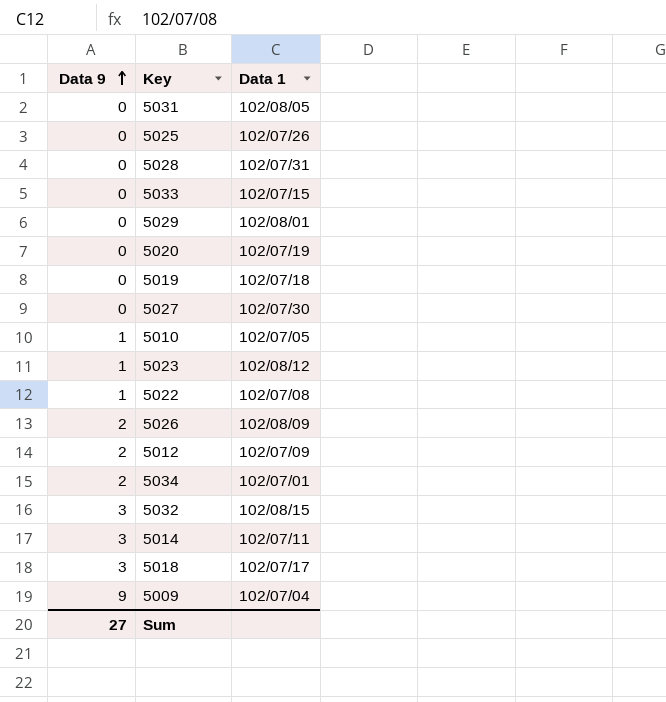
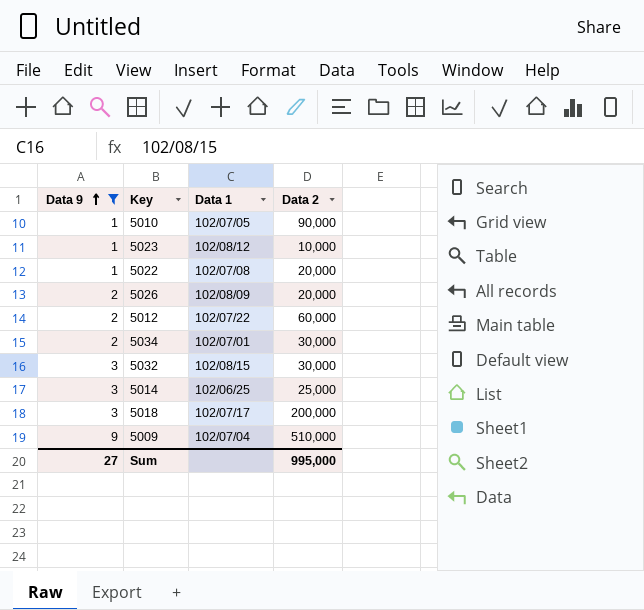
filter: none -> Data 9 != 0
column Data 2 | position: none -> 4
5012 | Data 1: 102/07/09 -> 102/07/22
5014 | Data 1: 102/07/11 -> 102/06/25

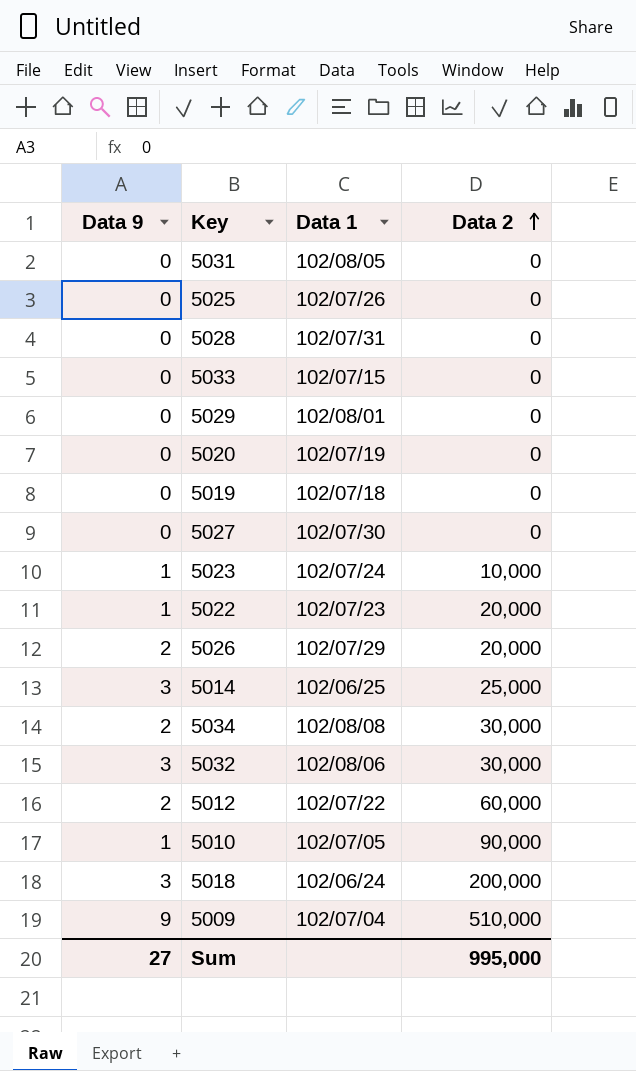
filter: Data 9 != 0 -> none
row order: Data 9 ascending -> Data 2 ascending
5023 | Data 1: 102/08/12 -> 102/07/24
5022 | Data 1: 102/07/08 -> 102/07/23
5026 | Data 1: 102/08/09 -> 102/07/29
5034 | Data 1: 102/07/01 -> 102/08/08
5032 | Data 1: 102/08/15 -> 102/08/06
5018 | Data 1: 102/07/17 -> 102/06/24

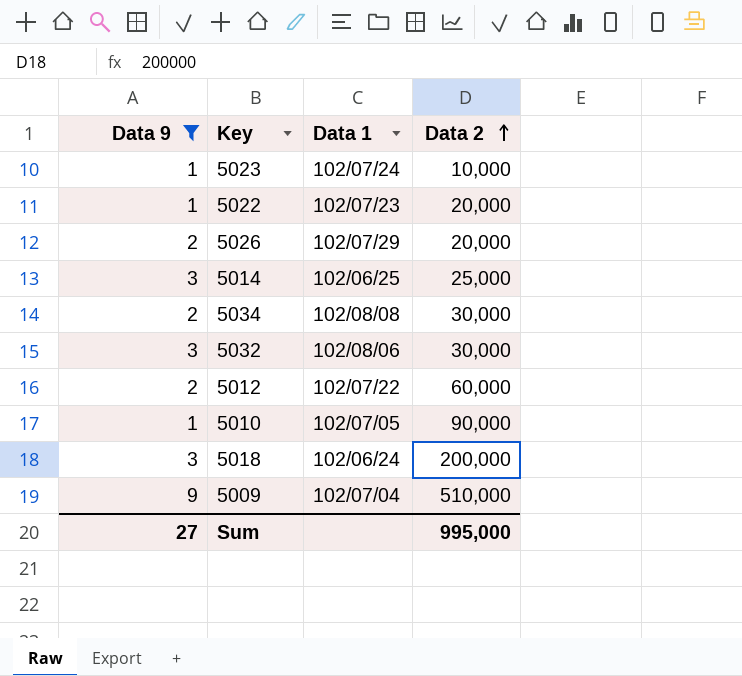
filter: none -> Data 9 != 0

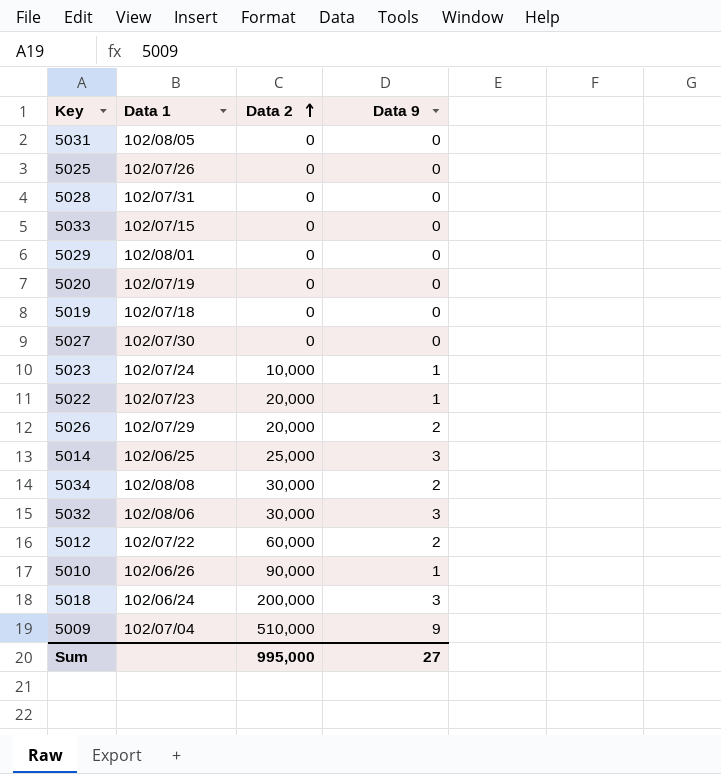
filter: Data 9 != 0 -> none
column Data 9 | position: 1 -> 4
5010 | Data 1: 102/07/05 -> 102/06/26

